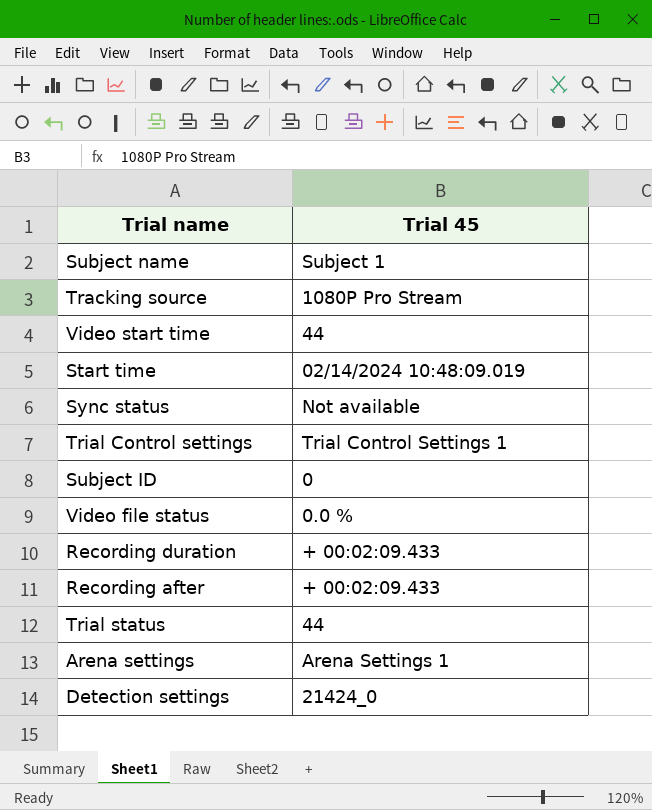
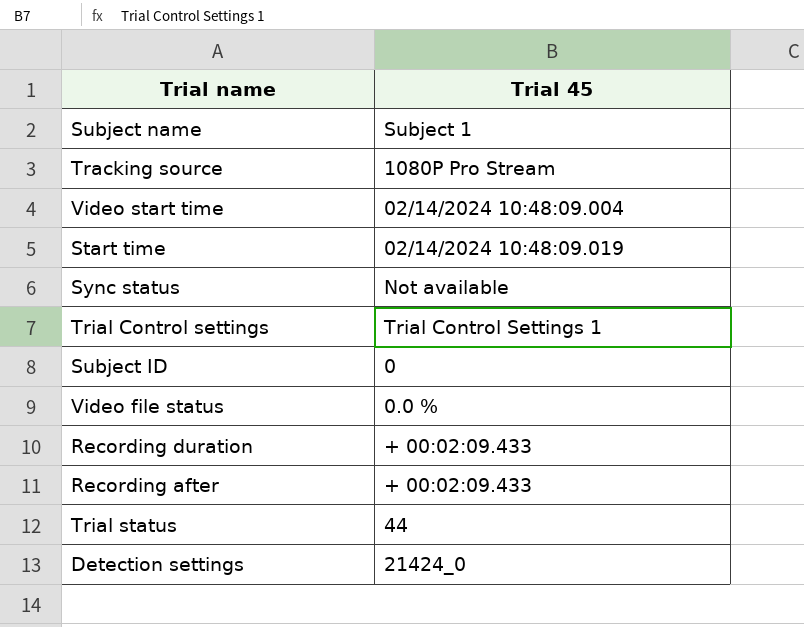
row Arena settings: Arena Settings 1 -> none
Video start time | Trial 45: 44 -> 02/14/2024 10:48:09.004

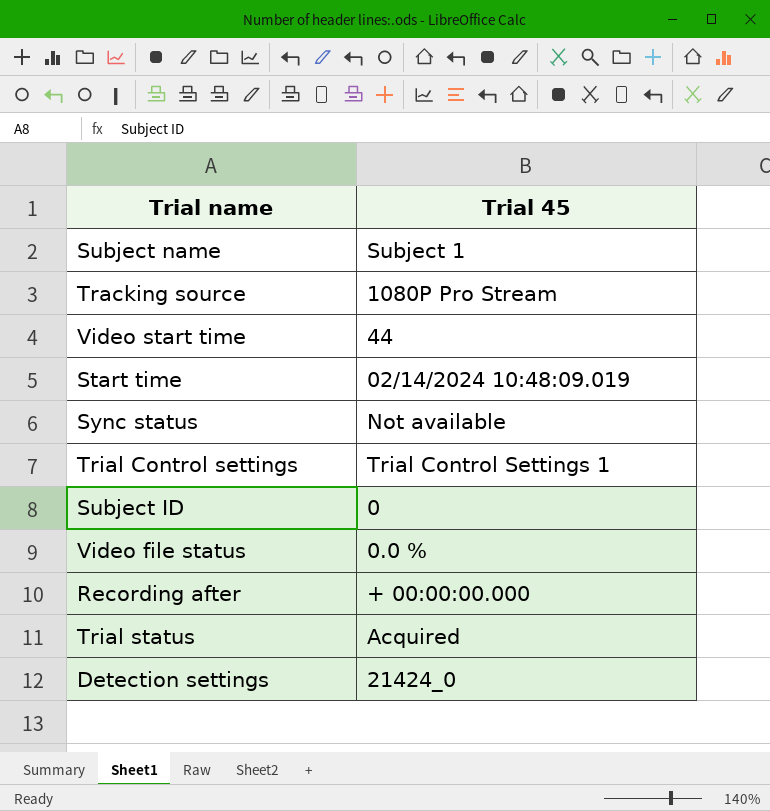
row Recording duration: + 00:02:09.433 -> none
Video start time | Trial 45: 02/14/2024 10:48:09.004 -> 44
Recording after | Trial 45: + 00:02:09.433 -> + 00:00:00.000
Trial status | Trial 45: 44 -> Acquired

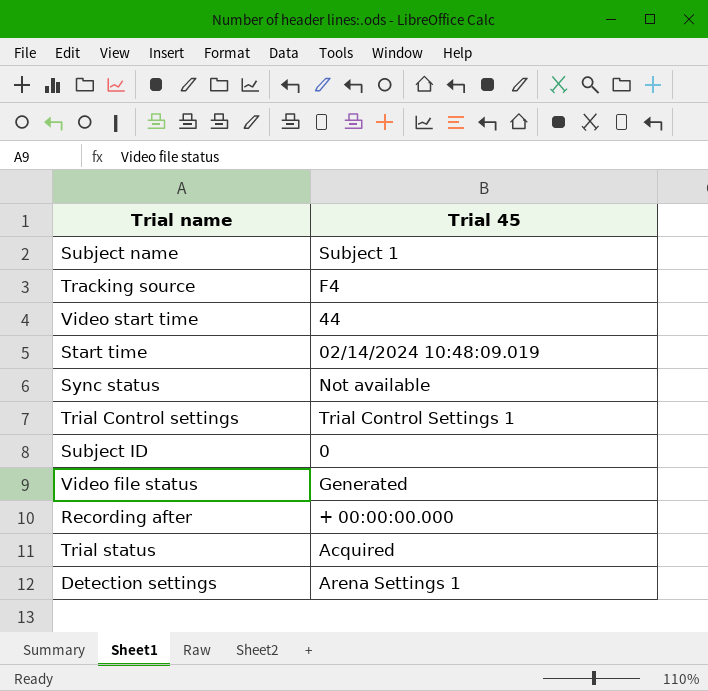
Tracking source | Trial 45: 1080P Pro Stream -> F4
Video file status | Trial 45: 0.0 % -> Generated
Detection settings | Trial 45: 21424_0 -> Arena Settings 1

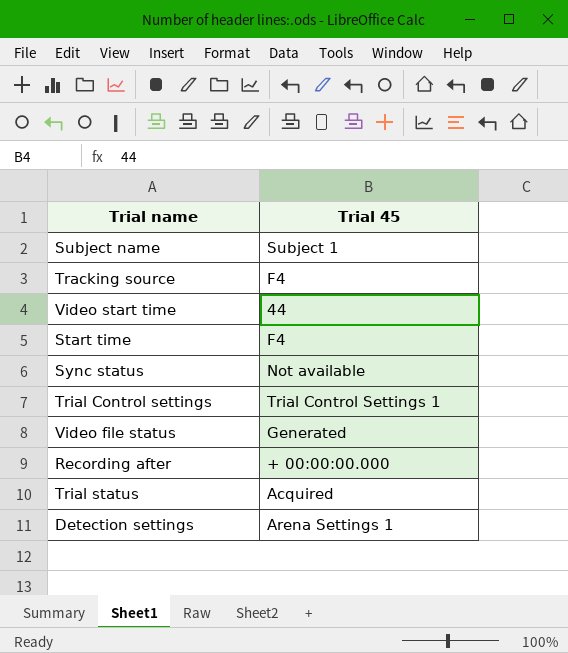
row Subject ID: 0 -> none
Start time | Trial 45: 02/14/2024 10:48:09.019 -> F4

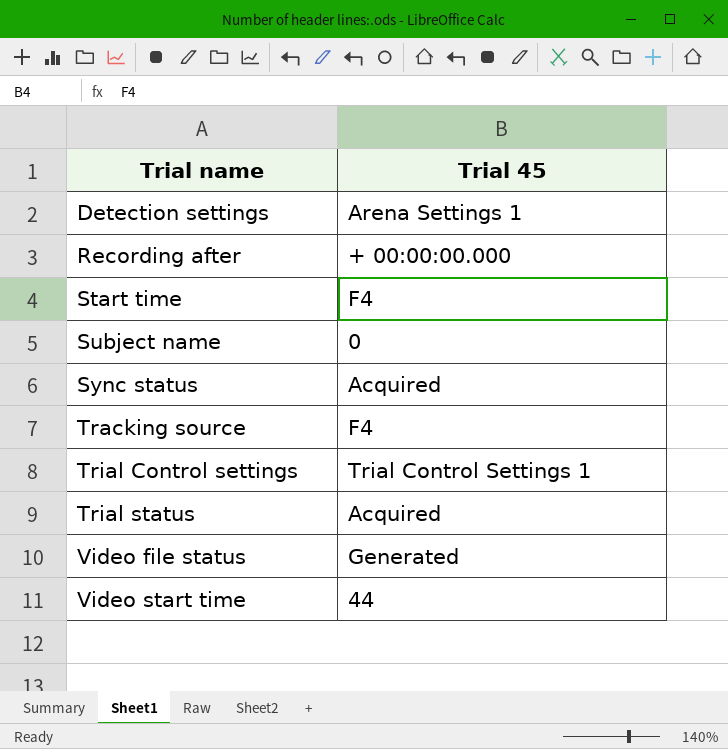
row order: none -> Trial name ascending
Subject name | Trial 45: Subject 1 -> 0
Sync status | Trial 45: Not available -> Acquired

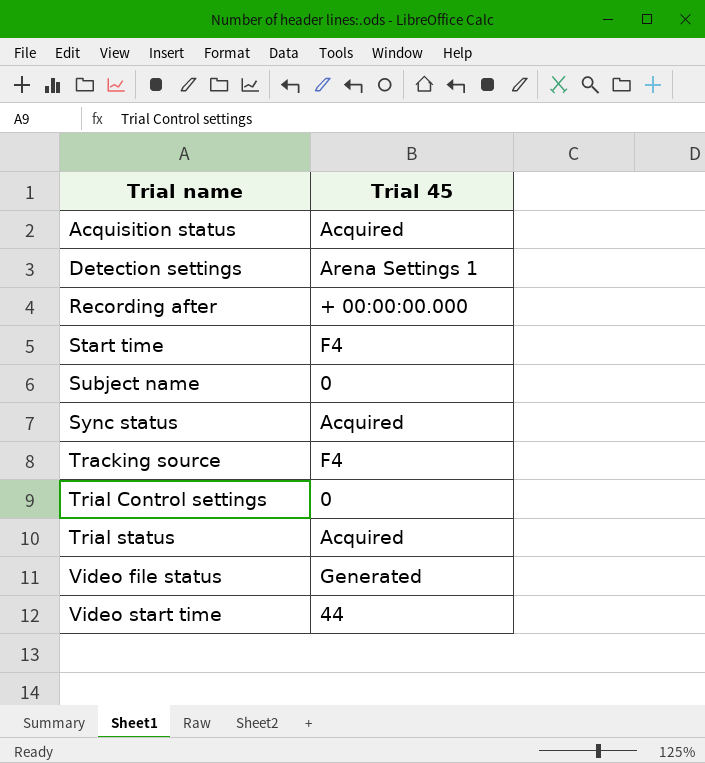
row Acquisition status: none -> Acquired
Trial Control settings | Trial 45: Trial Control Settings 1 -> 0

